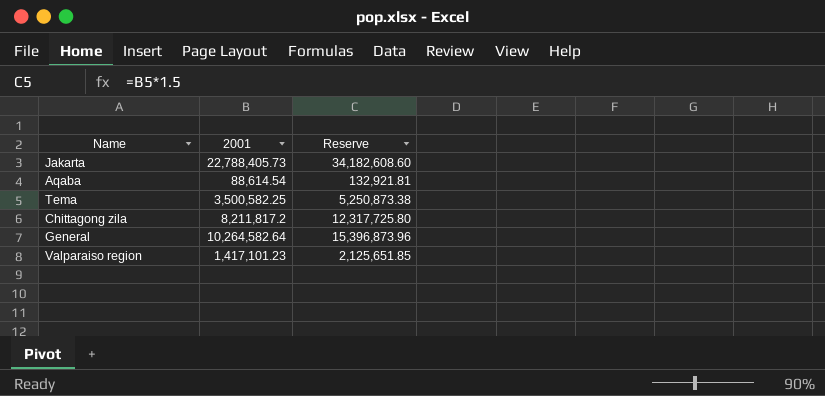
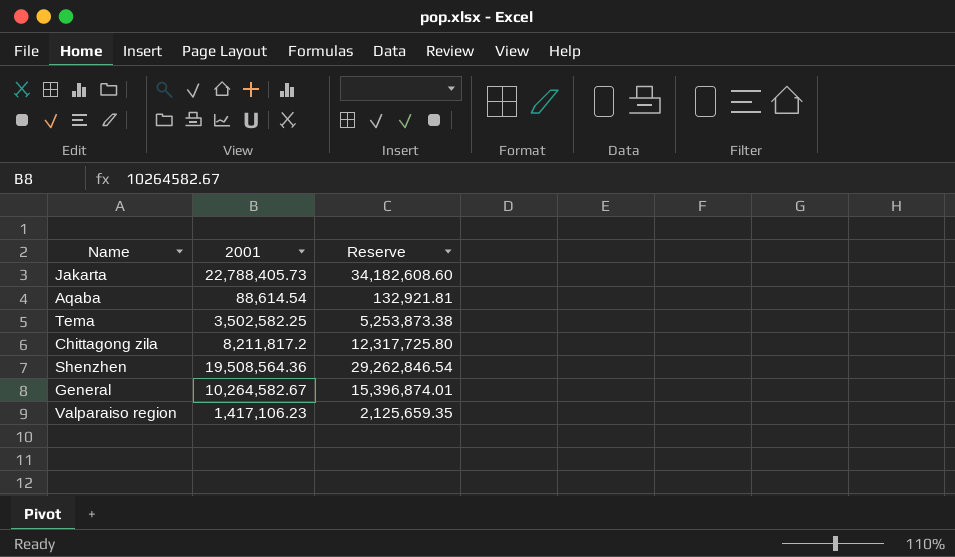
Tema | 2001: 3,500,582.25 -> 3,502,582.25
Tema | Reserve: 5,250,873.38 -> 5,253,873.38
row Shenzhen: none -> 19,508,564.36 | 29,262,846.54
General | 2001: 10,264,582.64 -> 10,264,582.67
General | Reserve: 15,396,873.96 -> 15,396,874.01
Valparaiso region | 2001: 1,417,101.23 -> 1,417,106.23
Valparaiso region | Reserve: 2,125,651.85 -> 2,125,659.35

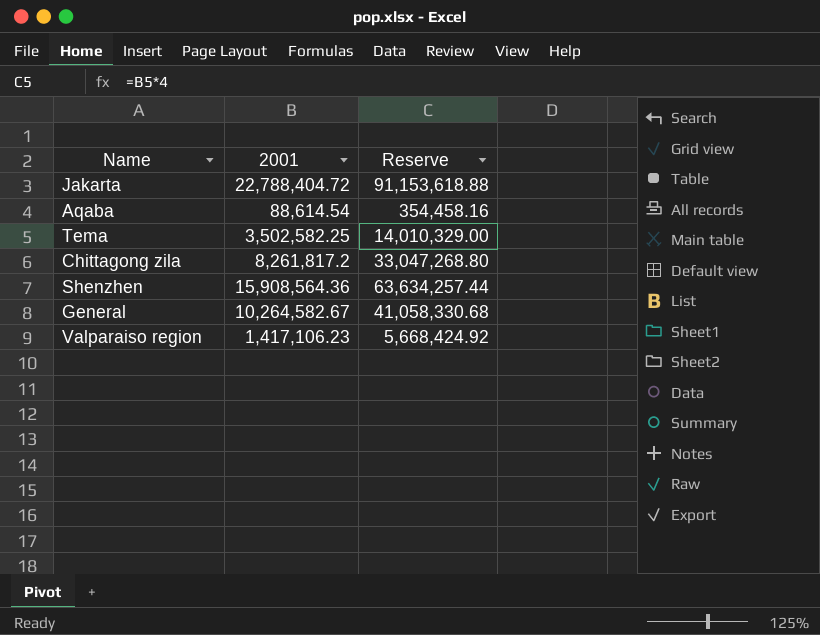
column Reserve | formula: [2001] * 1.5 -> [2001] * 4
Jakarta | 2001: 22,788,405.73 -> 22,788,404.72
Chittagong zila | 2001: 8,211,817.2 -> 8,261,817.2
Shenzhen | 2001: 19,508,564.36 -> 15,908,564.36

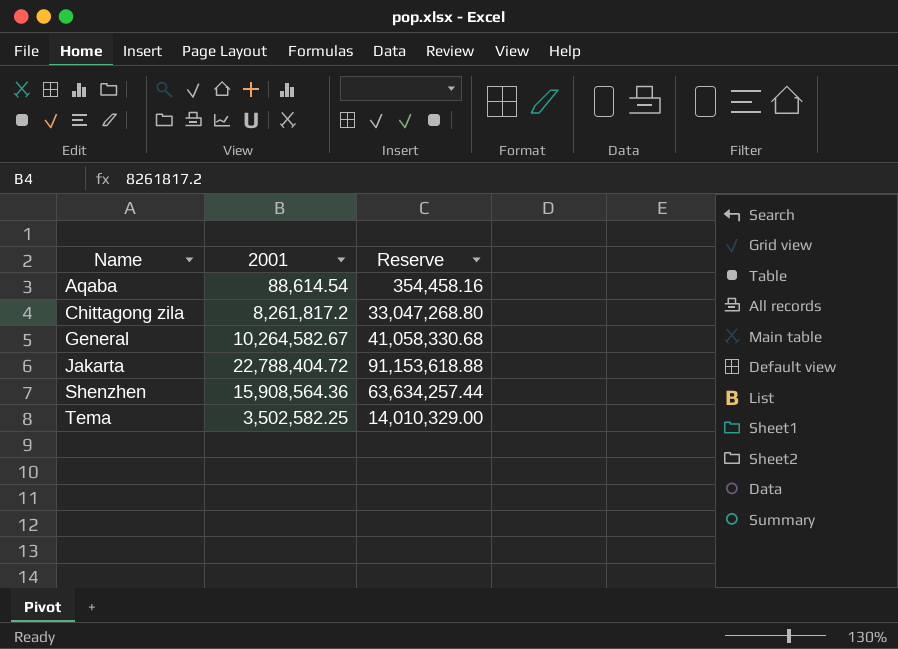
row order: none -> Name ascending
row Valparaiso region: 1,417,106.23 | 5,668,424.92 -> none

